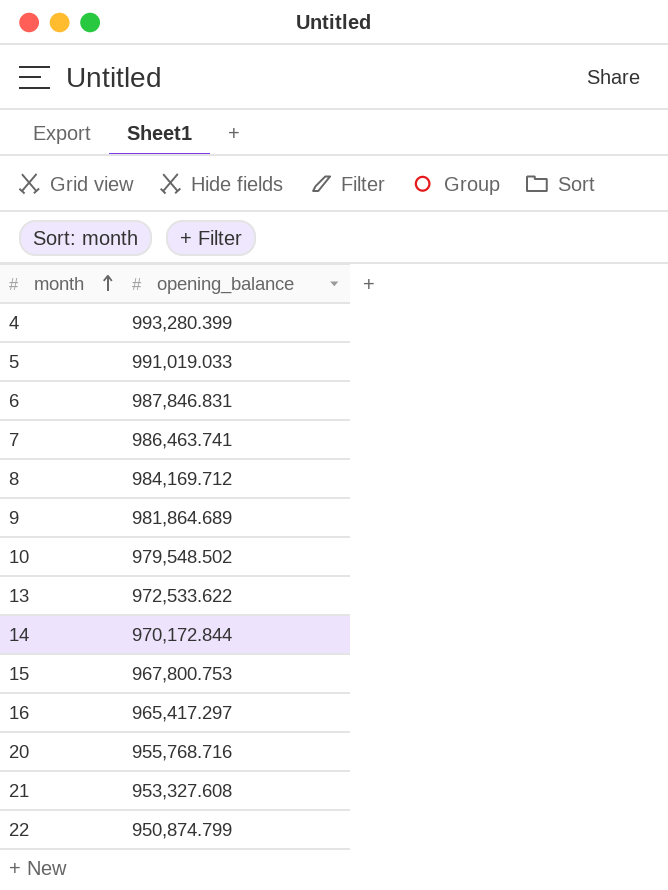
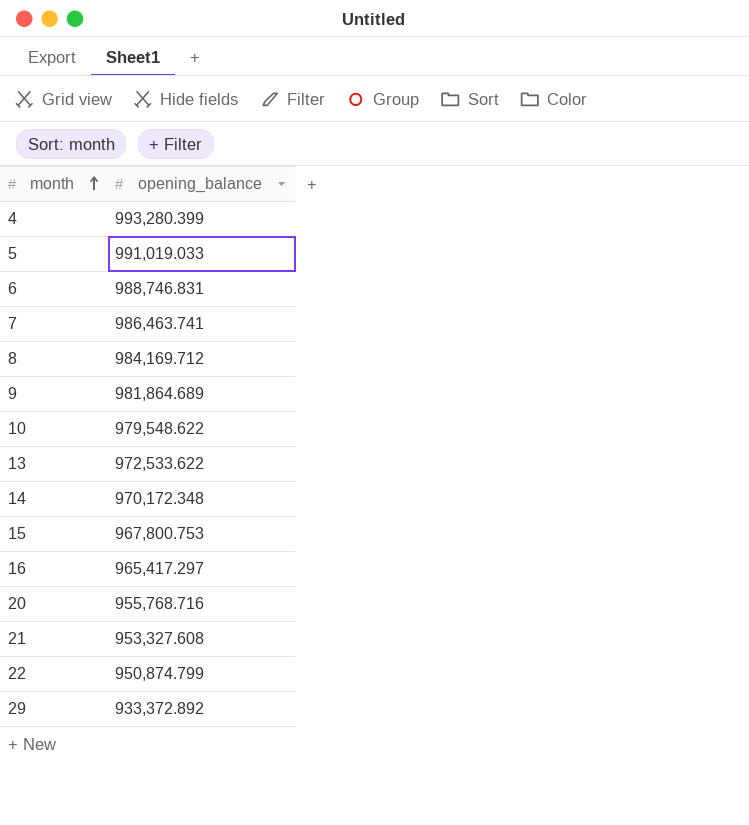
6 | opening_balance: 987,846.831 -> 988,746.831
10 | opening_balance: 979,548.502 -> 979,548.622
14 | opening_balance: 970,172.844 -> 970,172.348
row 29: none -> 933,372.892

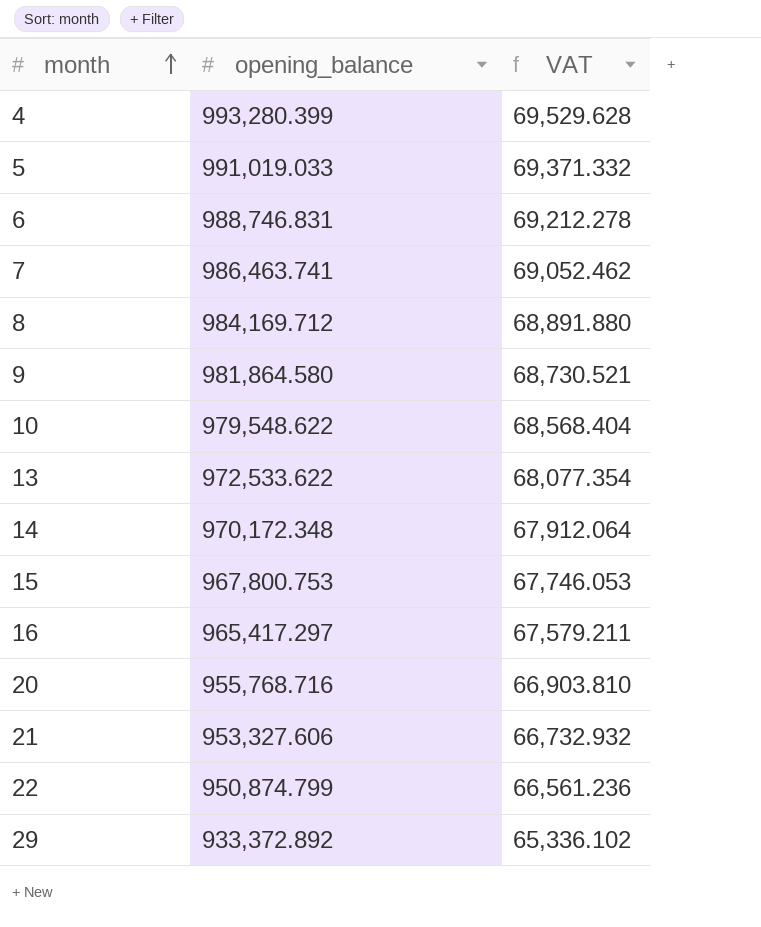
column VAT | formula: none -> [opening_balance] * 0.07
9 | opening_balance: 981,864.689 -> 981,864.580
21 | opening_balance: 953,327.608 -> 953,327.606

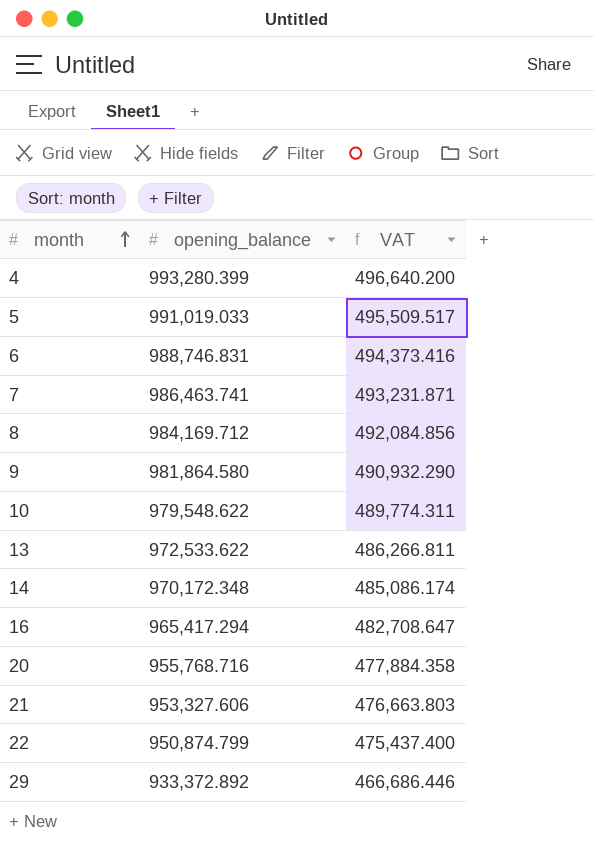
column VAT | formula: [opening_balance] * 0.07 -> [opening_balance] * 0.5
row 15: 967,800.753 | 67,746.053 -> none
16 | opening_balance: 965,417.297 -> 965,417.294

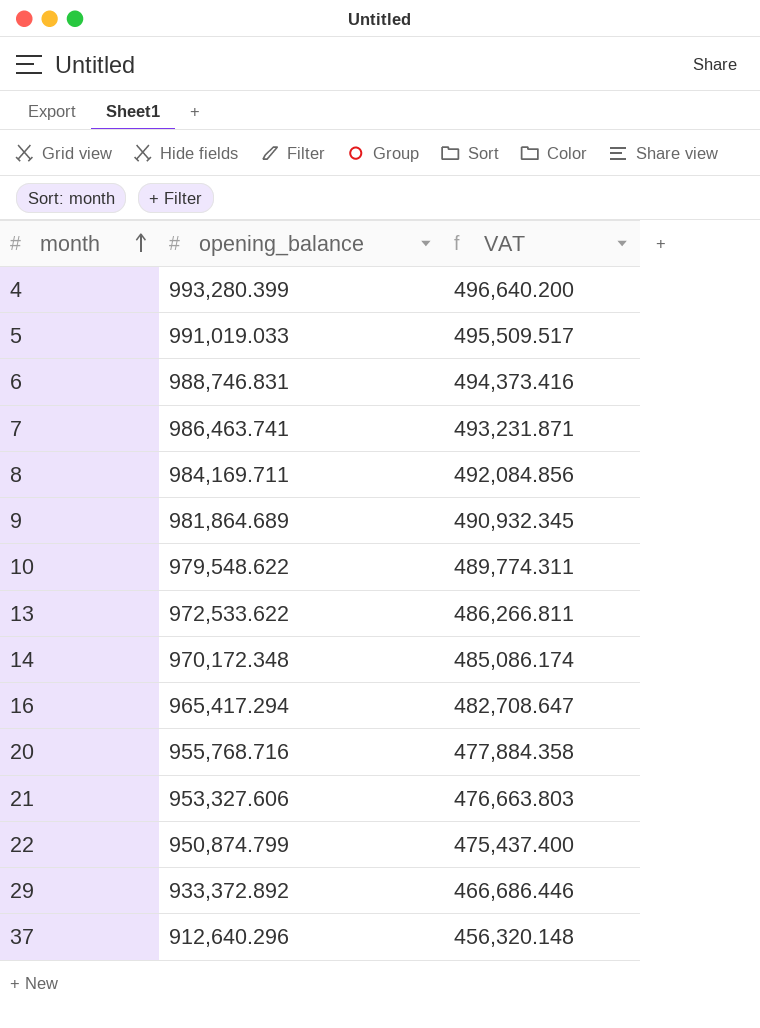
8 | opening_balance: 984,169.712 -> 984,169.711
9 | opening_balance: 981,864.580 -> 981,864.689
9 | VAT: 490,932.290 -> 490,932.345
row 37: none -> 912,640.296 | 456,320.148

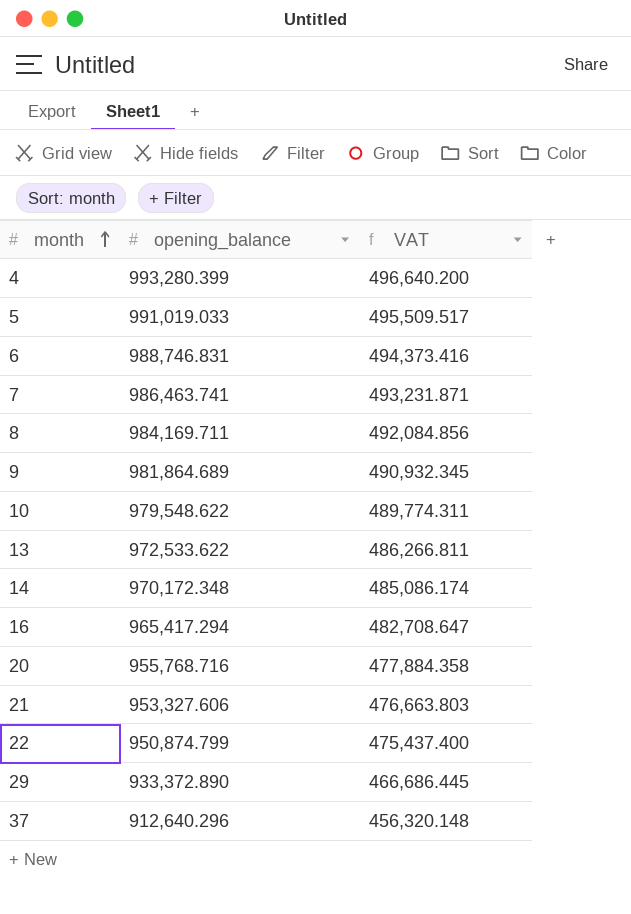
29 | opening_balance: 933,372.892 -> 933,372.890
29 | VAT: 466,686.446 -> 466,686.445

